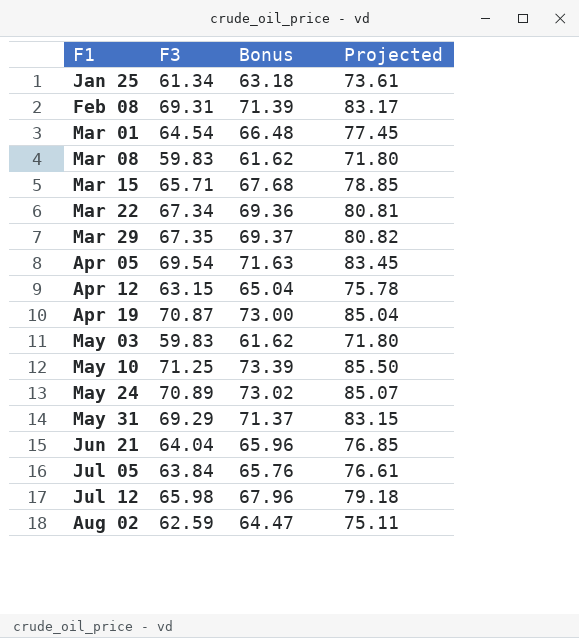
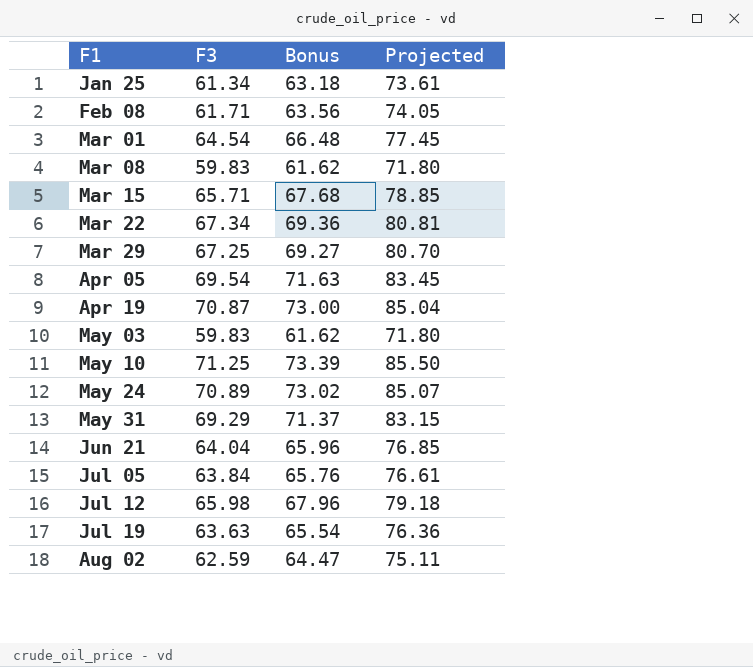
row Apr 12: 63.15 | 65.04 | 75.78 -> none
Feb 08 | F3: 69.31 -> 61.71
Feb 08 | Bonus: 71.39 -> 63.56
Feb 08 | Projected: 83.17 -> 74.05
Mar 29 | F3: 67.35 -> 67.25
Mar 29 | Bonus: 69.37 -> 69.27
Mar 29 | Projected: 80.82 -> 80.70
row Jul 19: none -> 63.63 | 65.54 | 76.36

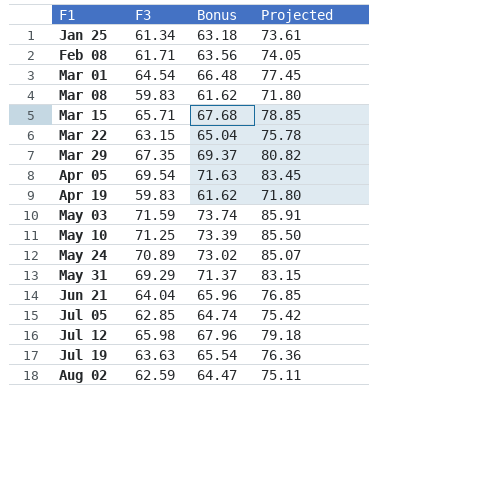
Mar 22 | F3: 67.34 -> 63.15
Mar 22 | Bonus: 69.36 -> 65.04
Mar 22 | Projected: 80.81 -> 75.78
Mar 29 | F3: 67.25 -> 67.35
Mar 29 | Bonus: 69.27 -> 69.37
Mar 29 | Projected: 80.70 -> 80.82
Apr 19 | F3: 70.87 -> 59.83
Apr 19 | Bonus: 73.00 -> 61.62
Apr 19 | Projected: 85.04 -> 71.80
May 03 | F3: 59.83 -> 71.59
May 03 | Bonus: 61.62 -> 73.74
May 03 | Projected: 71.80 -> 85.91
Jul 05 | F3: 63.84 -> 62.85
Jul 05 | Bonus: 65.76 -> 64.74
Jul 05 | Projected: 76.61 -> 75.42

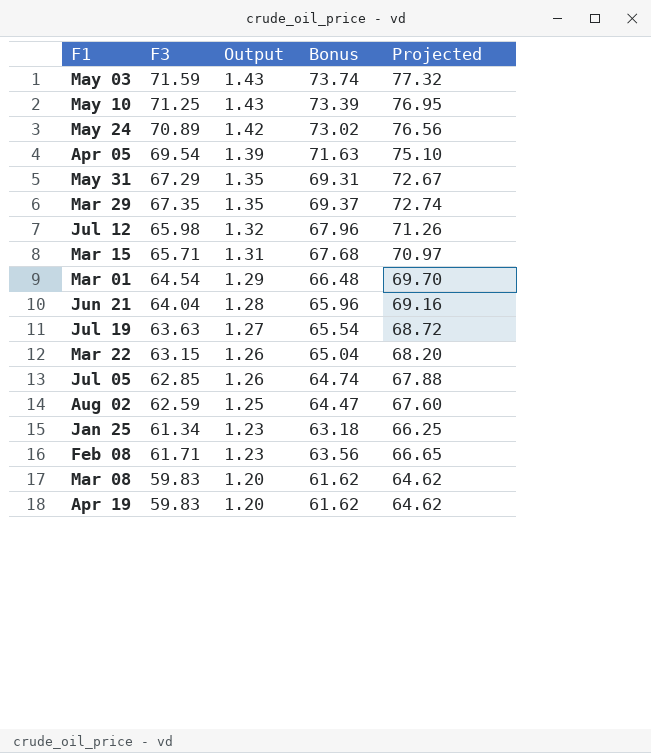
row order: F1 ascending -> Output descending
column Output | formula: none -> [F3] * 0.02
column Projected | formula: [F3] * 1.2 -> [F3] * 1.08
May 31 | F3: 69.29 -> 67.29
May 31 | Bonus: 71.37 -> 69.31

